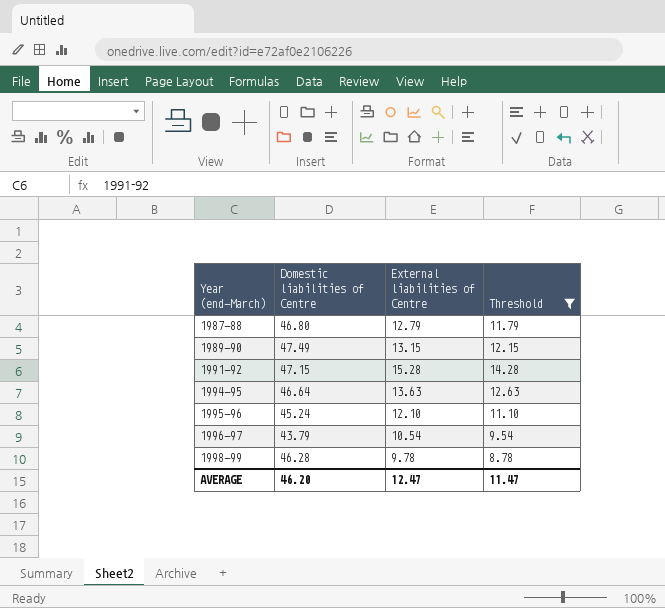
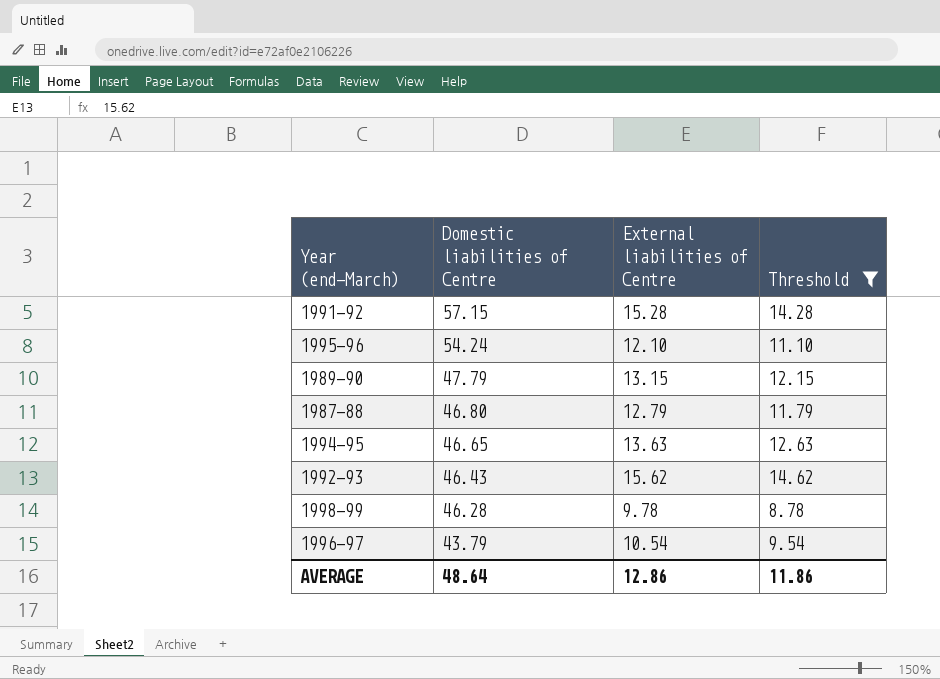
row order: Year (end-March) ascending -> Domestic liabilities of Centre descending
1991-92 | Domestic liabilities of Centre: 47.15 -> 57.15
1995-96 | Domestic liabilities of Centre: 45.24 -> 54.24
1989-90 | Domestic liabilities of Centre: 47.49 -> 47.79
1994-95 | Domestic liabilities of Centre: 46.64 -> 46.65
row 1992-93: none -> 46.43 | 15.62 | 14.62
AVERAGE | Domestic liabilities of Centre: 46.20 -> 48.64
AVERAGE | External liabilities of Centre: 12.47 -> 12.86
AVERAGE | Threshold: 11.47 -> 11.86

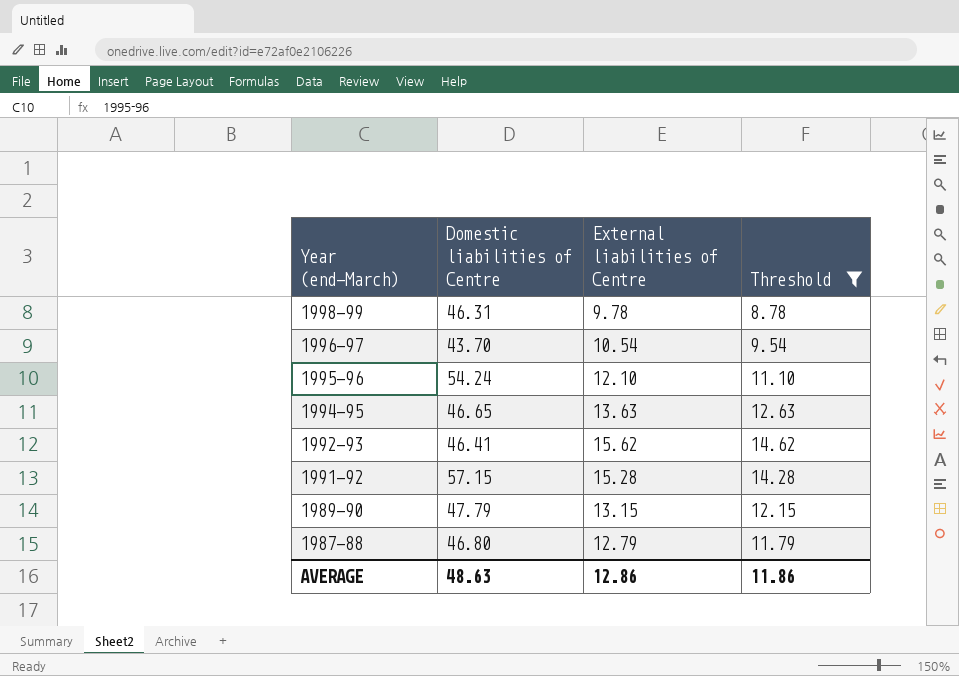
row order: Domestic liabilities of Centre descending -> Year (end-March) descending
1998-99 | Domestic liabilities of Centre: 46.28 -> 46.31
1996-97 | Domestic liabilities of Centre: 43.79 -> 43.70
1992-93 | Domestic liabilities of Centre: 46.43 -> 46.41
AVERAGE | Domestic liabilities of Centre: 48.64 -> 48.63

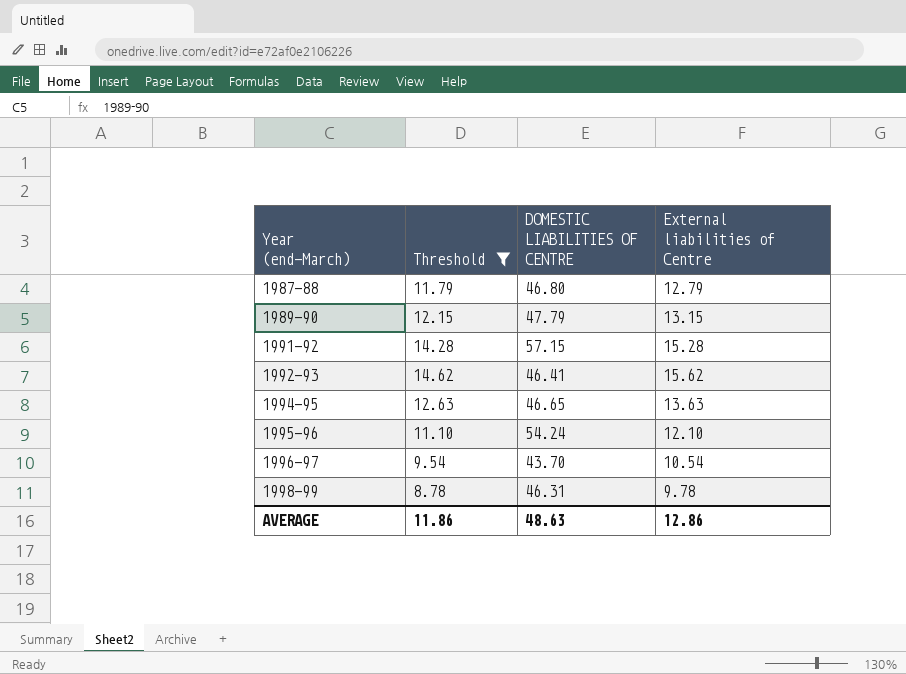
row order: Year (end-March) descending -> Year (end-March) ascending
column Threshold | position: 4 -> 2
column name: Domestic liabilities of Centre -> DOMESTIC LIABILITIES OF CENTRE

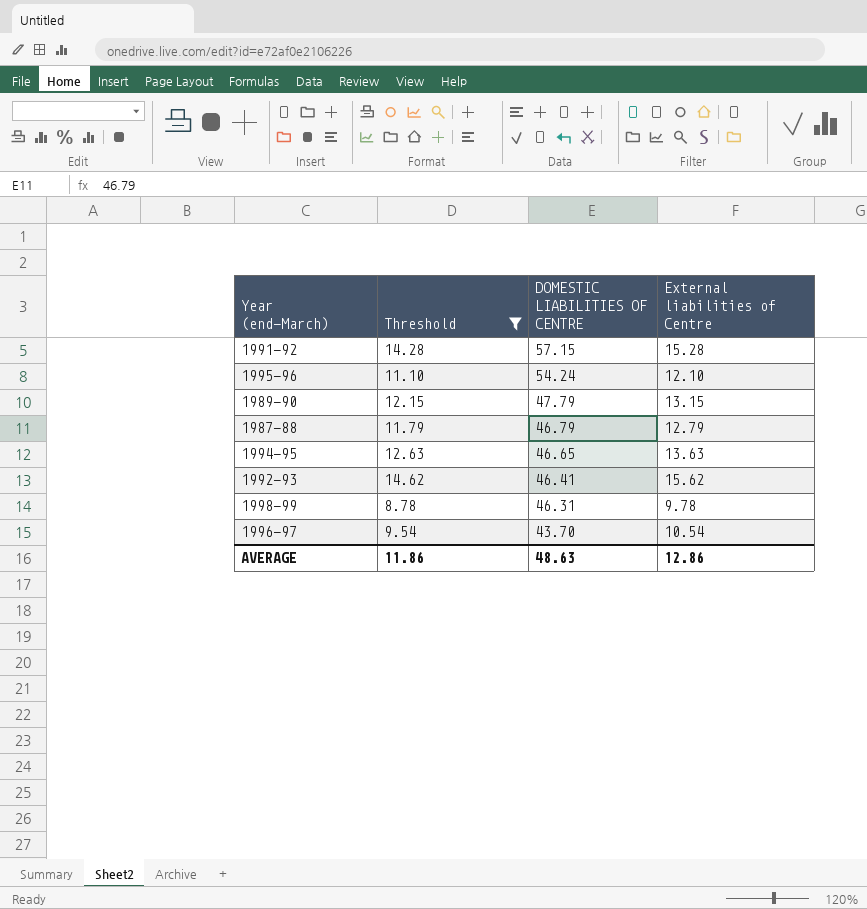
row order: Year (end-March) ascending -> DOMESTIC LIABILITIES OF CENTRE descending
1987-88 | DOMESTIC LIABILITIES OF CENTRE: 46.80 -> 46.79

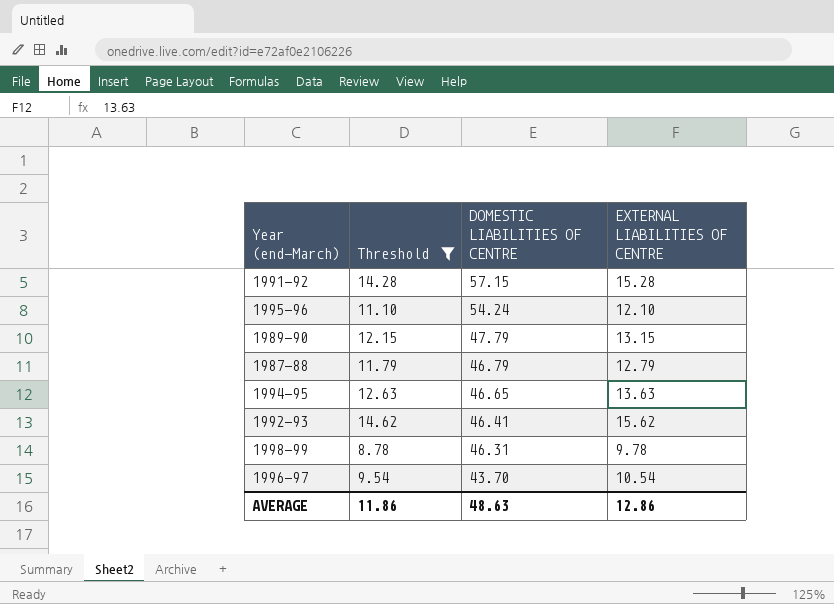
column name: External liabilities of Centre -> EXTERNAL LIABILITIES OF CENTRE

